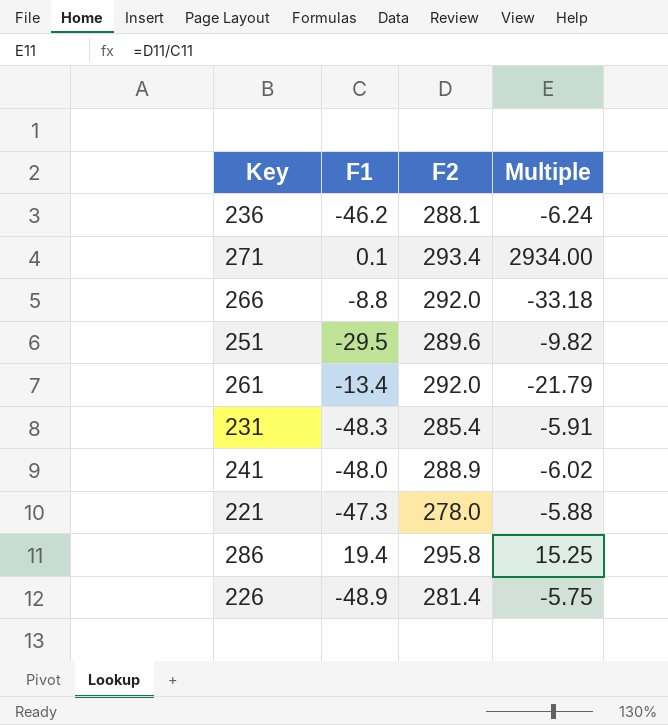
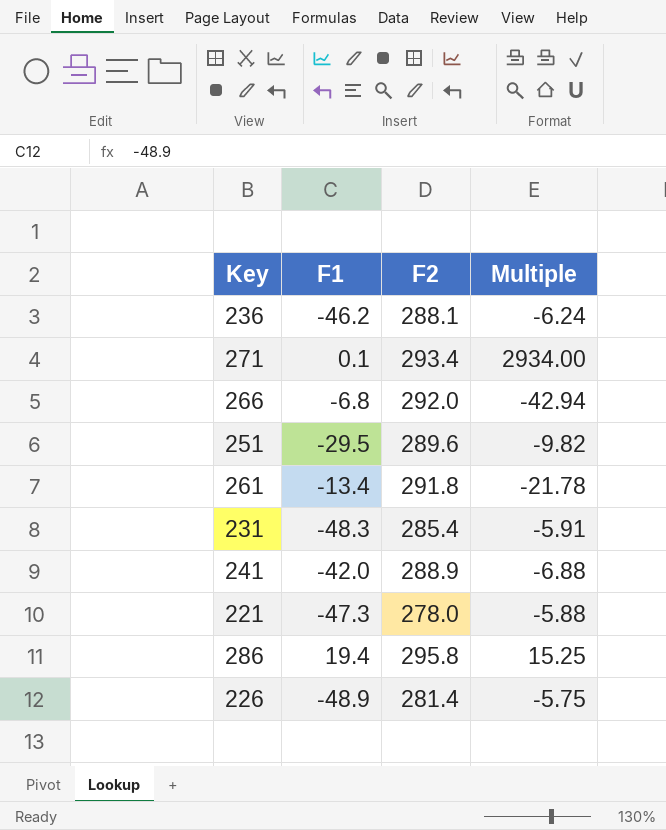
266 | F1: -8.8 -> -6.8
266 | Multiple: -33.18 -> -42.94
261 | F2: 292.0 -> 291.8
261 | Multiple: -21.79 -> -21.78
241 | F1: -48.0 -> -42.0
241 | Multiple: -6.02 -> -6.88

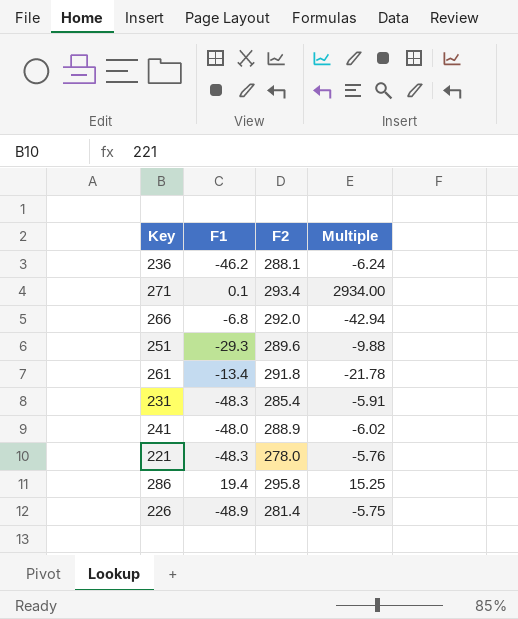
251 | F1: -29.5 -> -29.3
251 | Multiple: -9.82 -> -9.88
241 | F1: -42.0 -> -48.0
241 | Multiple: -6.88 -> -6.02
221 | F1: -47.3 -> -48.3
221 | Multiple: -5.88 -> -5.76

